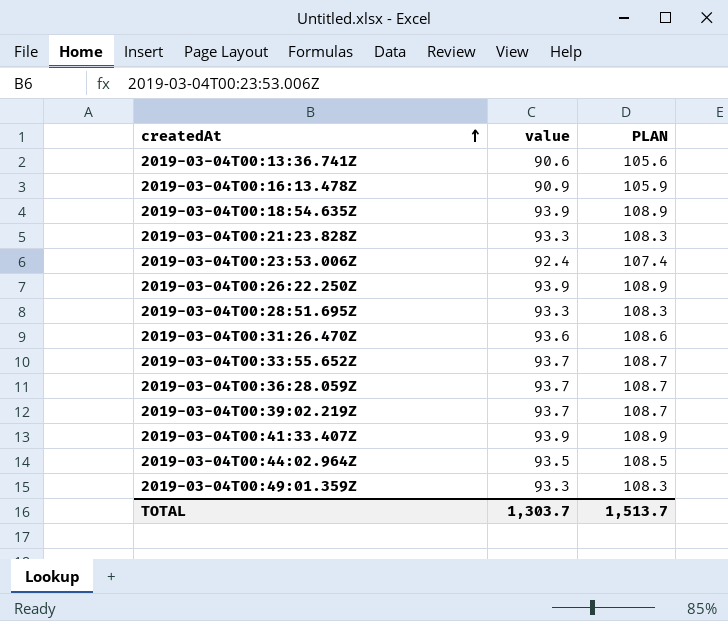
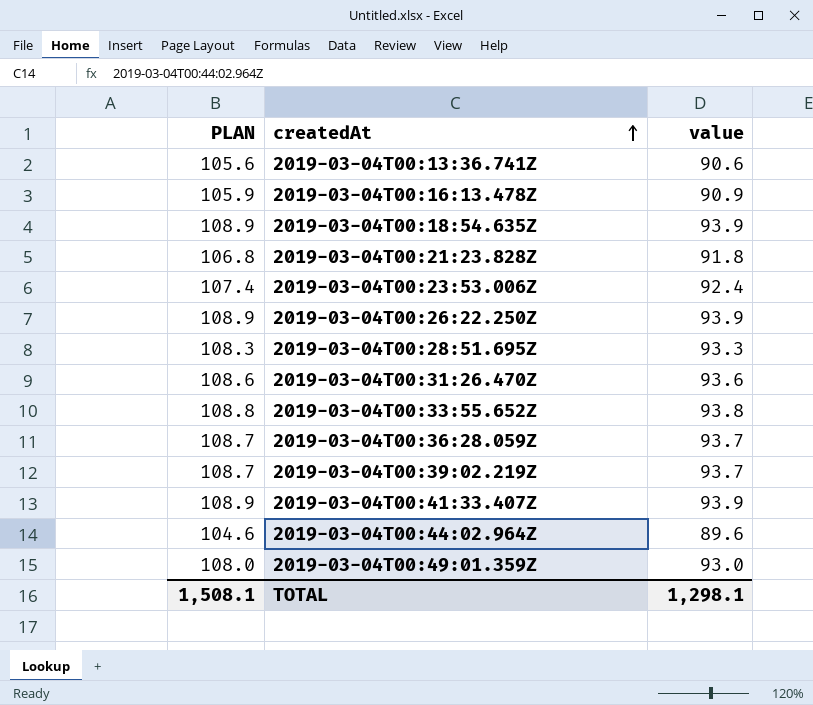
column PLAN | position: 3 -> 1
2019-03-04T00:21:23.828Z | PLAN: 108.3 -> 106.8
2019-03-04T00:21:23.828Z | value: 93.3 -> 91.8
2019-03-04T00:33:55.652Z | PLAN: 108.7 -> 108.8
2019-03-04T00:33:55.652Z | value: 93.7 -> 93.8
2019-03-04T00:44:02.964Z | PLAN: 108.5 -> 104.6
2019-03-04T00:44:02.964Z | value: 93.5 -> 89.6
2019-03-04T00:49:01.359Z | PLAN: 108.3 -> 108.0
2019-03-04T00:49:01.359Z | value: 93.3 -> 93.0
TOTAL | PLAN: 1,513.7 -> 1,508.1
TOTAL | value: 1,303.7 -> 1,298.1

